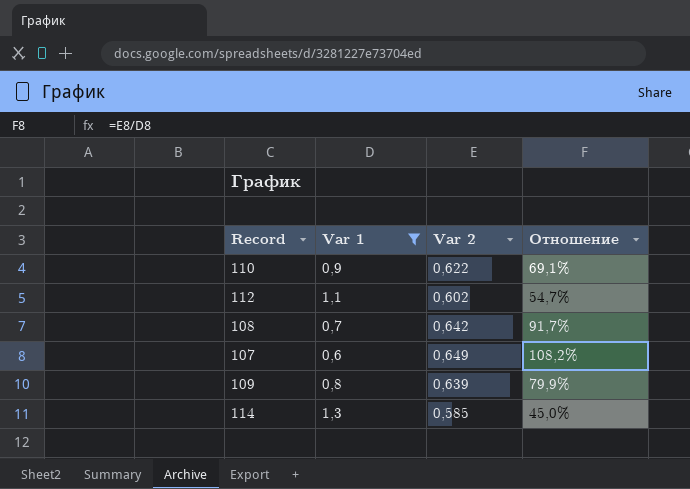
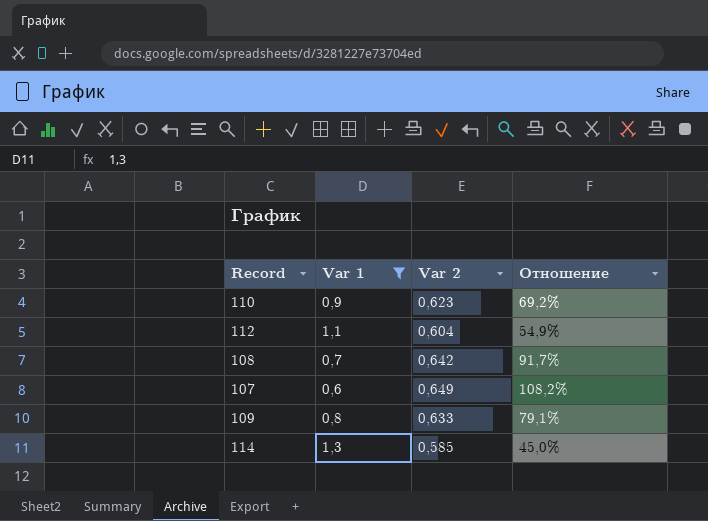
110 | Var 2: 0,622 -> 0,623
110 | Отношение: 69,1% -> 69,2%
112 | Var 2: 0,602 -> 0,604
112 | Отношение: 54,7% -> 54,9%
109 | Var 2: 0,639 -> 0,633
109 | Отношение: 79,9% -> 79,1%

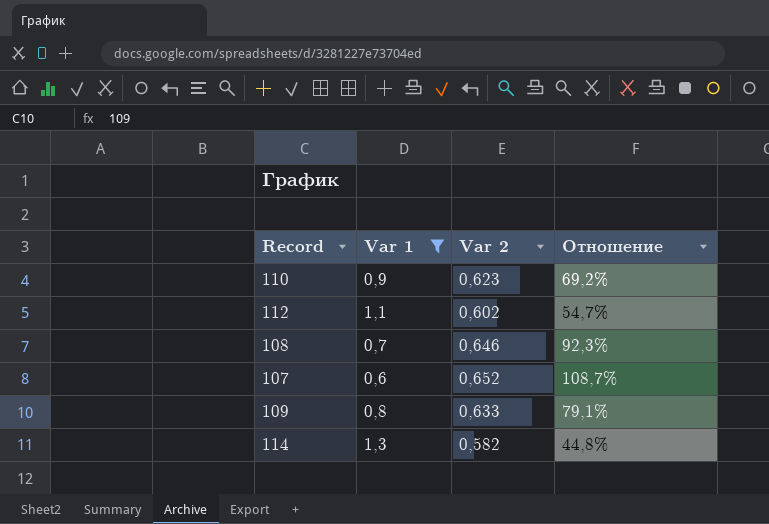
112 | Var 2: 0,604 -> 0,602
112 | Отношение: 54,9% -> 54,7%
108 | Var 2: 0,642 -> 0,646
108 | Отношение: 91,7% -> 92,3%
107 | Var 2: 0,649 -> 0,652
107 | Отношение: 108,2% -> 108,7%
114 | Var 2: 0,585 -> 0,582
114 | Отношение: 45,0% -> 44,8%

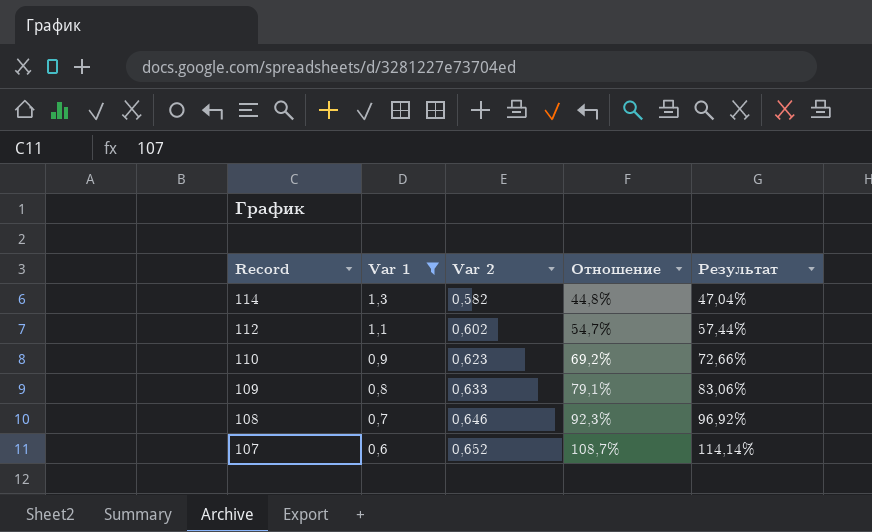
row order: none -> Record descending
column Результат | formula: none -> [Отношение] * 1,05

